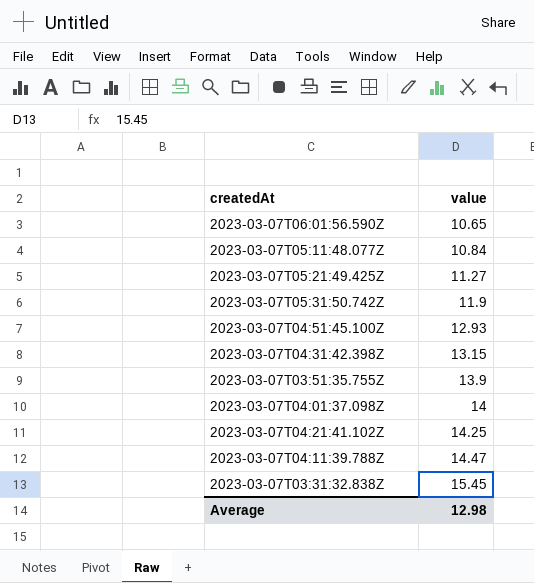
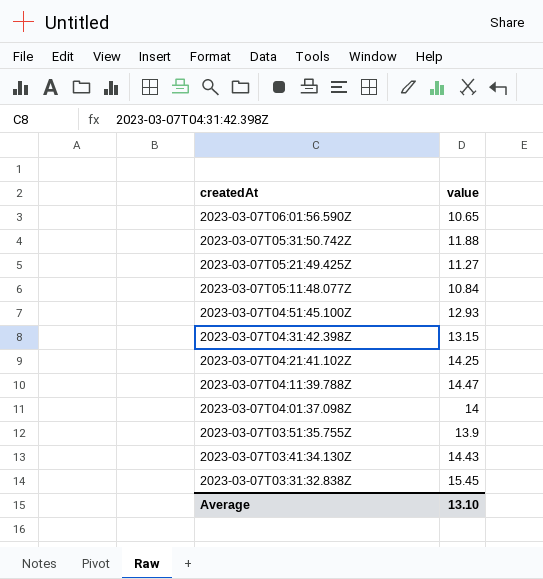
row order: value ascending -> createdAt descending
2023-03-07T05:31:50.742Z | value: 11.9 -> 11.88
row 2023-03-07T03:41:34.130Z: none -> 14.43
Average | value: 12.98 -> 13.10

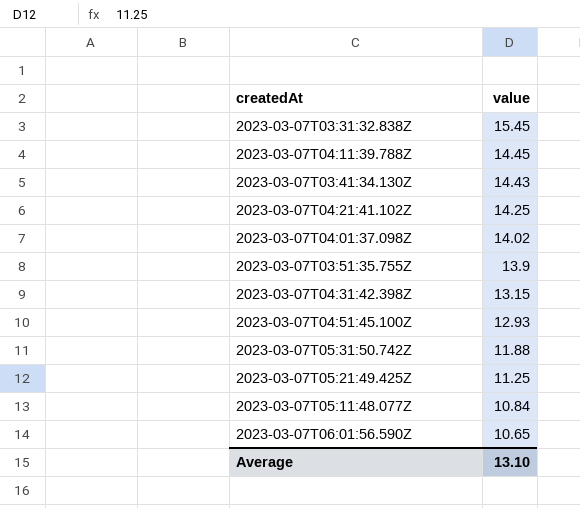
row order: createdAt descending -> value descending
2023-03-07T04:11:39.788Z | value: 14.47 -> 14.45
2023-03-07T04:01:37.098Z | value: 14 -> 14.02
2023-03-07T05:21:49.425Z | value: 11.27 -> 11.25

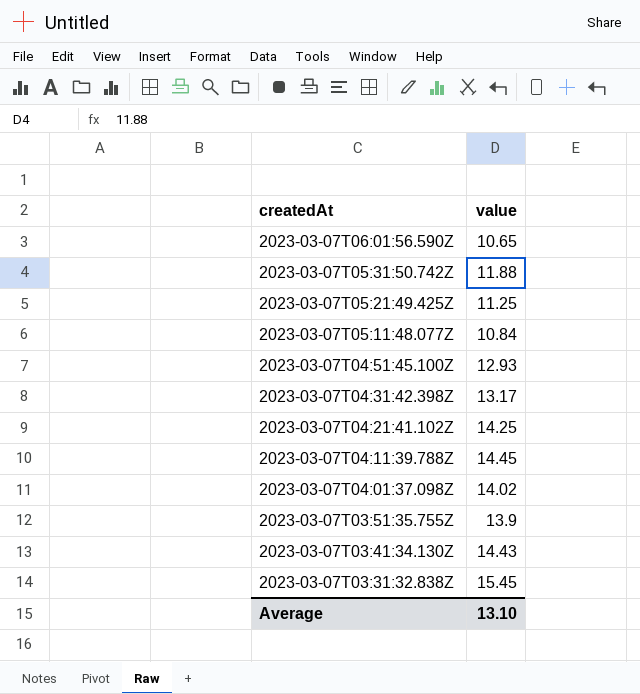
row order: value descending -> createdAt descending
2023-03-07T04:31:42.398Z | value: 13.15 -> 13.17

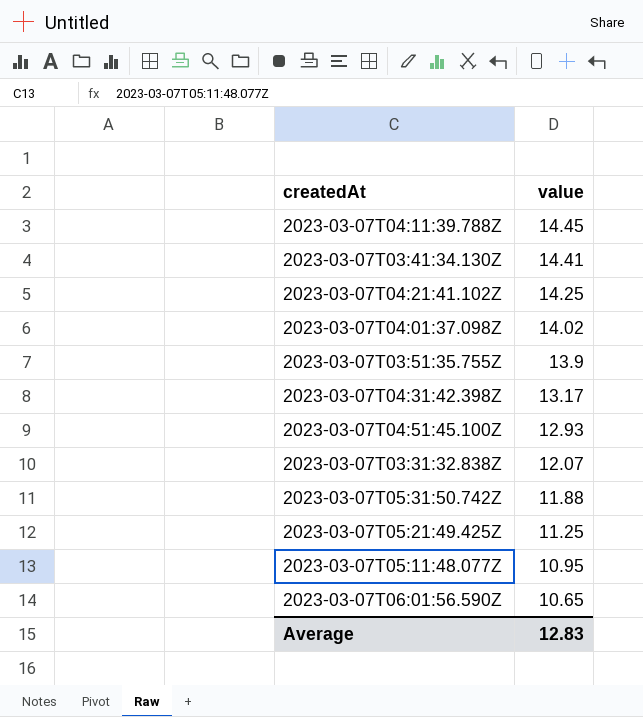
row order: createdAt descending -> value descending
2023-03-07T03:41:34.130Z | value: 14.43 -> 14.41
2023-03-07T03:31:32.838Z | value: 15.45 -> 12.07
2023-03-07T05:11:48.077Z | value: 10.84 -> 10.95
Average | value: 13.10 -> 12.83

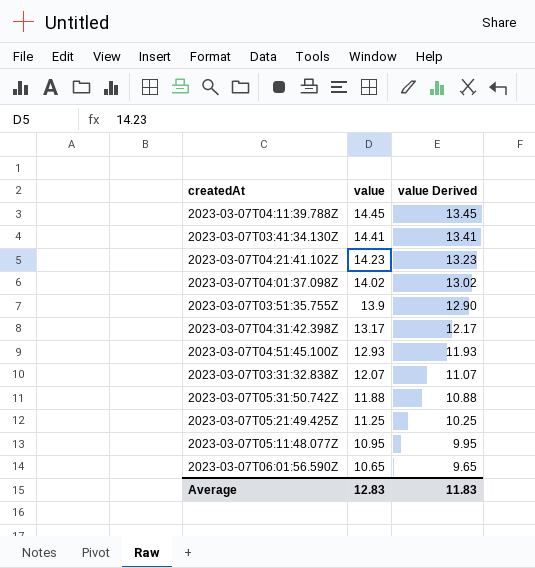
column value Derived | formula: none -> [value] - 1
2023-03-07T04:21:41.102Z | value: 14.25 -> 14.23

